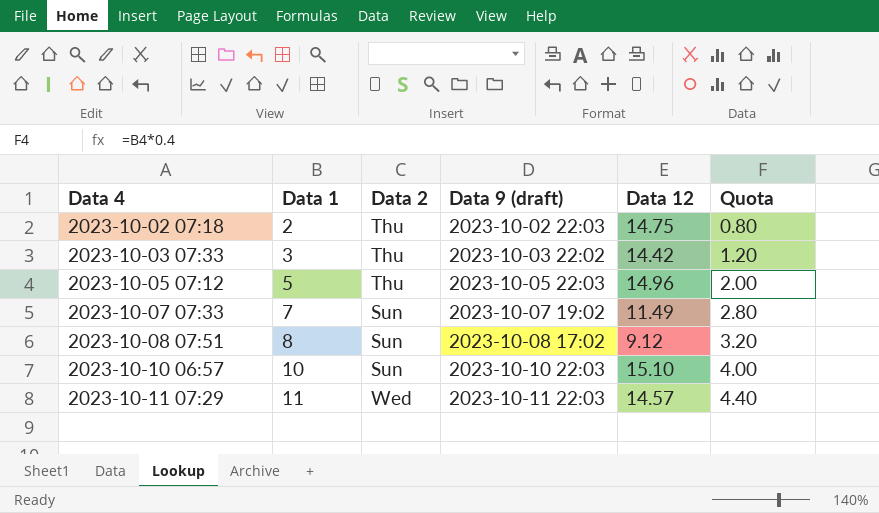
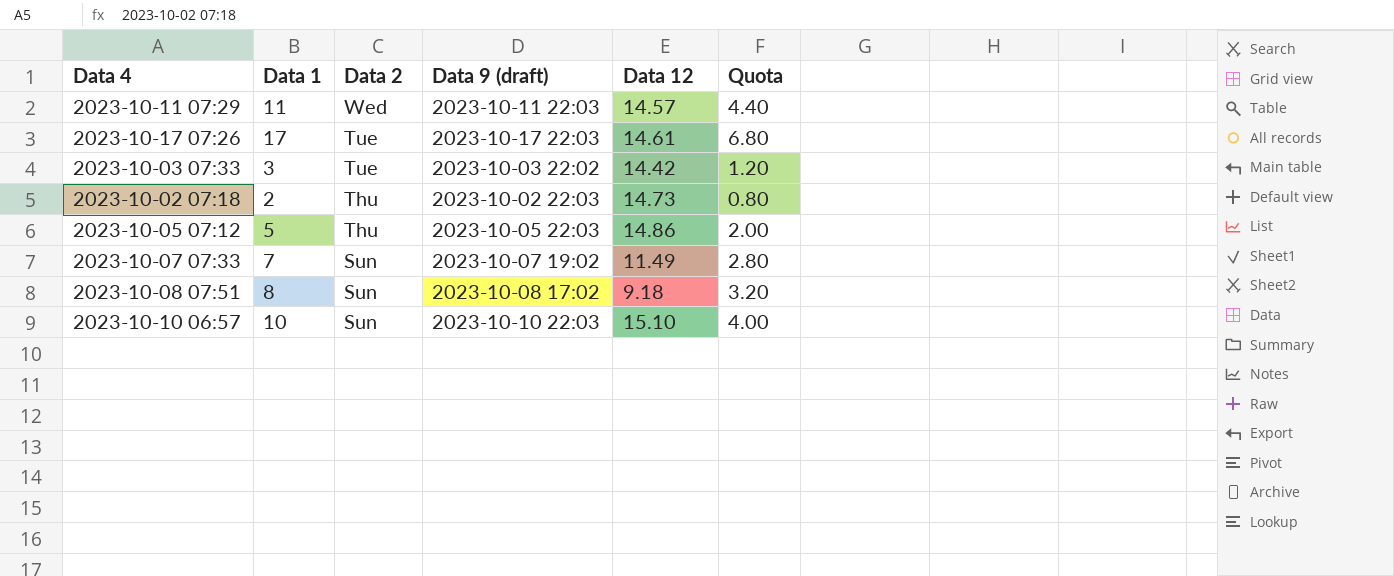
row order: Data 4 ascending -> Data 2 descending
row 2023-10-17 07:26: none -> 17 | Tue | 2023-10-17 22:03 | 14.61 | 6.80
2023-10-03 07:33 | Data 2: Thu -> Tue
2023-10-02 07:18 | Data 12: 14.75 -> 14.73
2023-10-05 07:12 | Data 12: 14.96 -> 14.86
2023-10-08 07:51 | Data 12: 9.12 -> 9.18

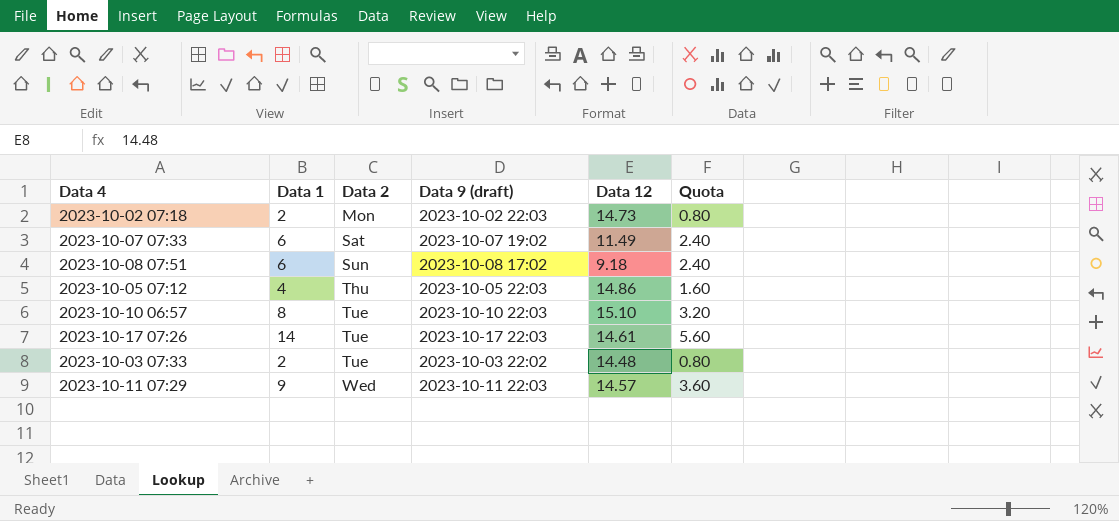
row order: Data 2 descending -> Data 2 ascending
2023-10-02 07:18 | Data 2: Thu -> Mon
2023-10-07 07:33 | Data 1: 7 -> 6
2023-10-07 07:33 | Data 2: Sun -> Sat
2023-10-07 07:33 | Quota: 2.80 -> 2.40
2023-10-08 07:51 | Data 1: 8 -> 6
2023-10-08 07:51 | Quota: 3.20 -> 2.40
2023-10-05 07:12 | Data 1: 5 -> 4
2023-10-05 07:12 | Quota: 2.00 -> 1.60
2023-10-10 06:57 | Data 1: 10 -> 8
2023-10-10 06:57 | Data 2: Sun -> Tue
2023-10-10 06:57 | Quota: 4.00 -> 3.20
2023-10-17 07:26 | Data 1: 17 -> 14
2023-10-17 07:26 | Quota: 6.80 -> 5.60
2023-10-03 07:33 | Data 1: 3 -> 2
2023-10-03 07:33 | Data 12: 14.42 -> 14.48
2023-10-03 07:33 | Quota: 1.20 -> 0.80
2023-10-11 07:29 | Data 1: 11 -> 9
2023-10-11 07:29 | Quota: 4.40 -> 3.60

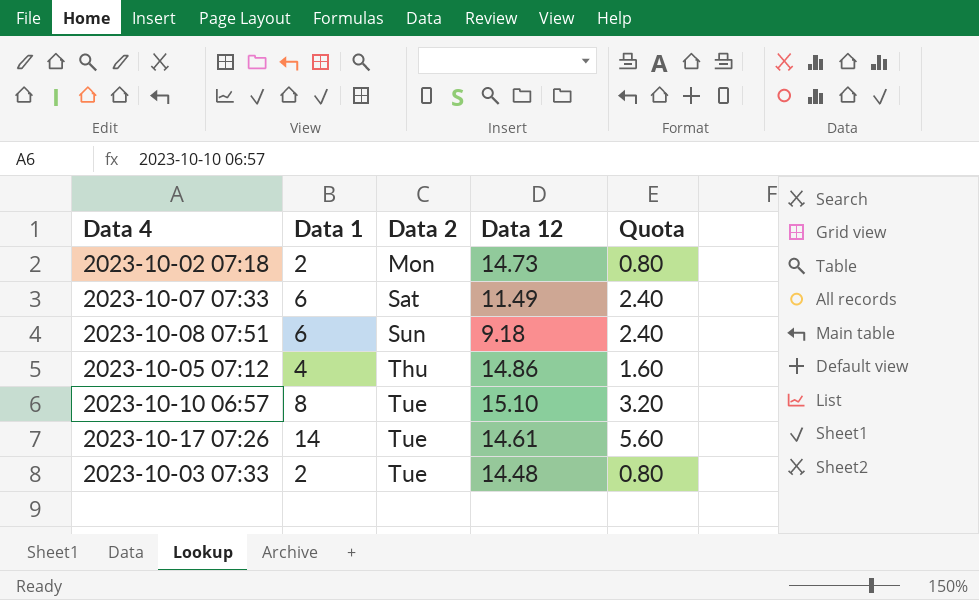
column Data 9 (draft) | position: 4 -> none
row 2023-10-11 07:29: 9 | Wed | 2023-10-11 22:03 | 14.57 | 3.60 -> none

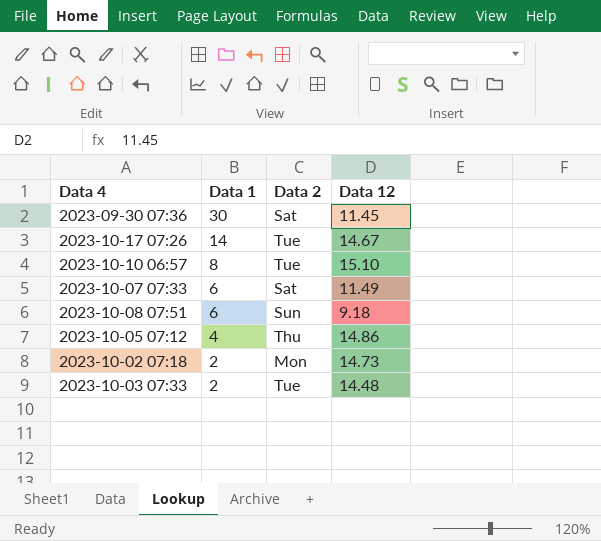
row order: Data 2 ascending -> Data 1 descending
column Quota | formula: [Data 1] * 0.4 -> none
row 2023-09-30 07:36: none -> 30 | Sat | 11.45
2023-10-17 07:26 | Data 12: 14.61 -> 14.67

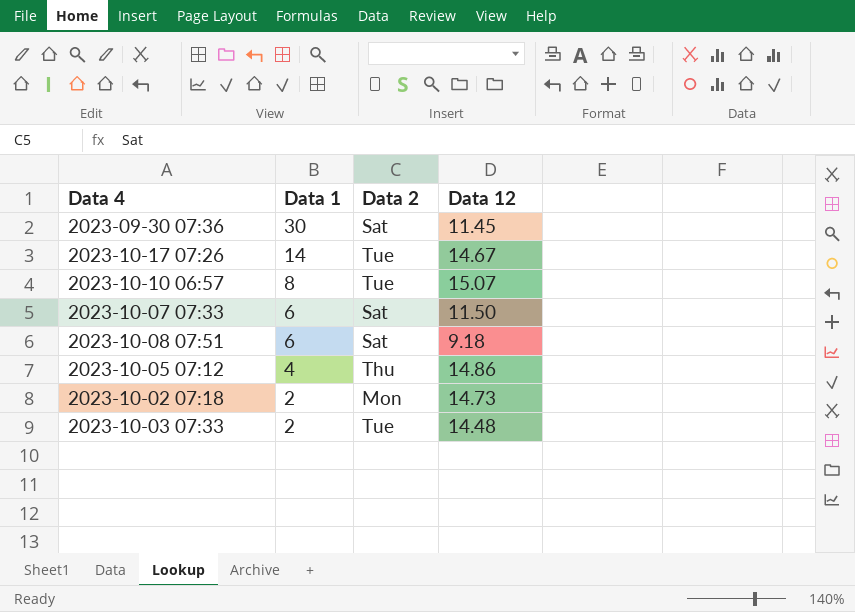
2023-10-10 06:57 | Data 12: 15.10 -> 15.07
2023-10-07 07:33 | Data 12: 11.49 -> 11.50
2023-10-08 07:51 | Data 2: Sun -> Sat

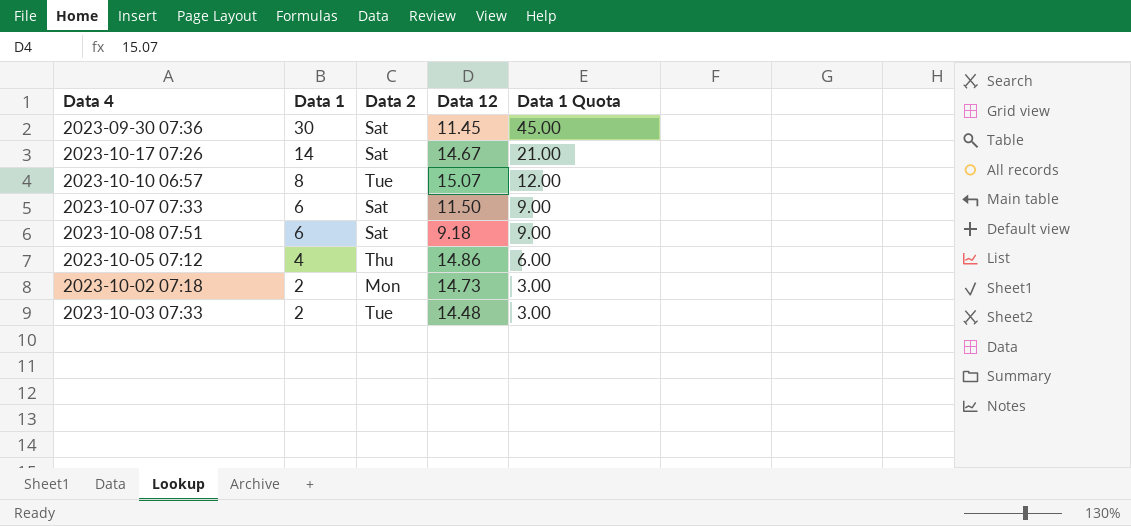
column Data 1 Quota | formula: none -> [Data 1] * 1.5
2023-10-17 07:26 | Data 2: Tue -> Sat

